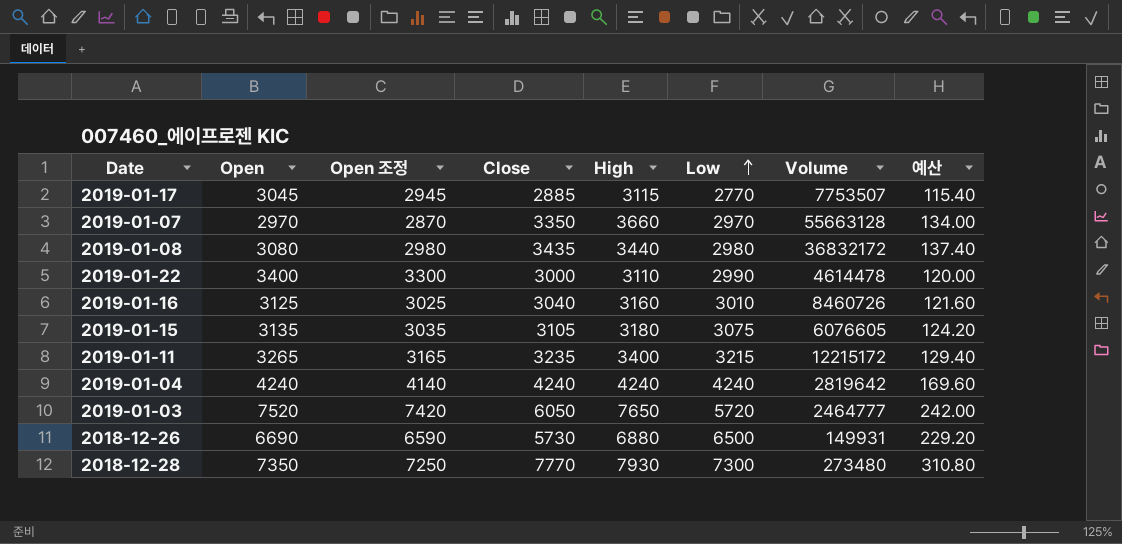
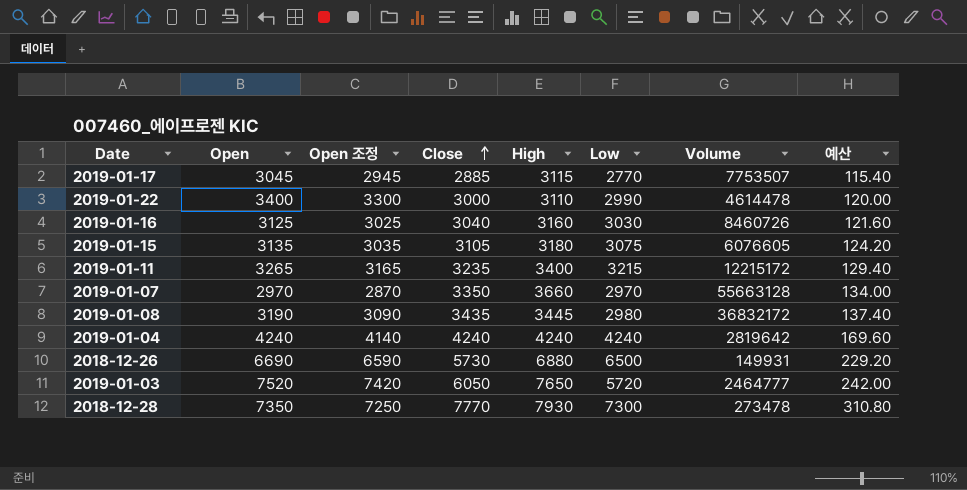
row order: Low ascending -> Close ascending
2019-01-16 | Low: 3010 -> 3030
2019-01-08 | Open: 3080 -> 3190
2019-01-08 | Open 조정: 2980 -> 3090
2019-01-08 | High: 3440 -> 3445
2018-12-28 | Volume: 273480 -> 273478

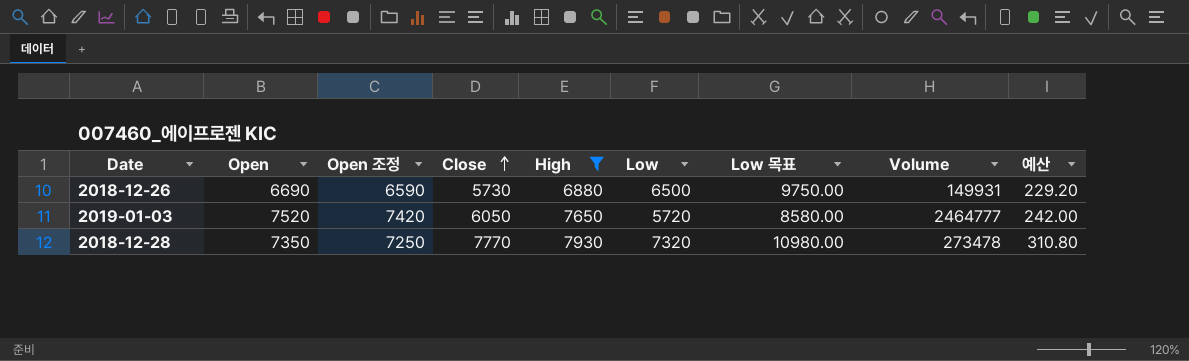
filter: none -> High >= 6880
column Low 목표 | formula: none -> [Low] * 1.5
2018-12-28 | Low: 7300 -> 7320

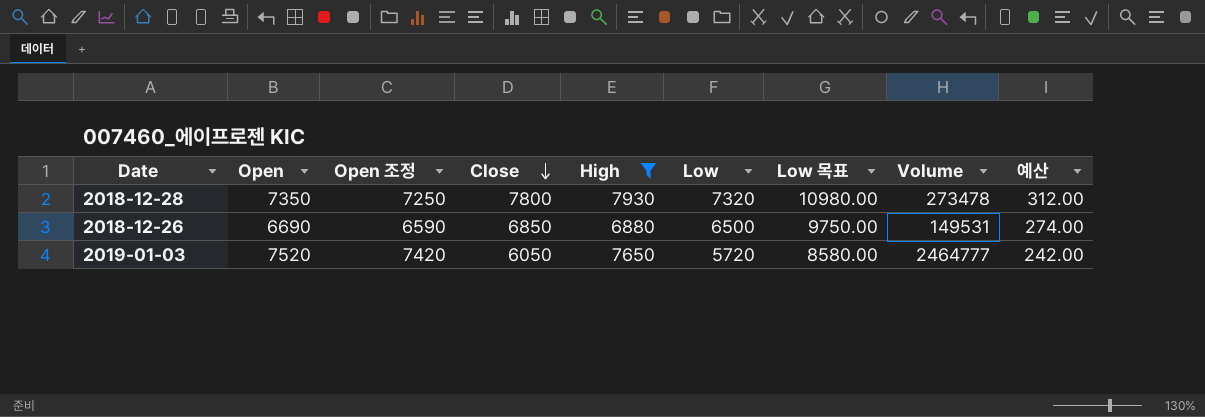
row order: Close ascending -> Close descending
2018-12-28 | Close: 7770 -> 7800
2018-12-28 | 예산: 310.80 -> 312.00
2018-12-26 | Close: 5730 -> 6850
2018-12-26 | Volume: 149931 -> 149531
2018-12-26 | 예산: 229.20 -> 274.00

